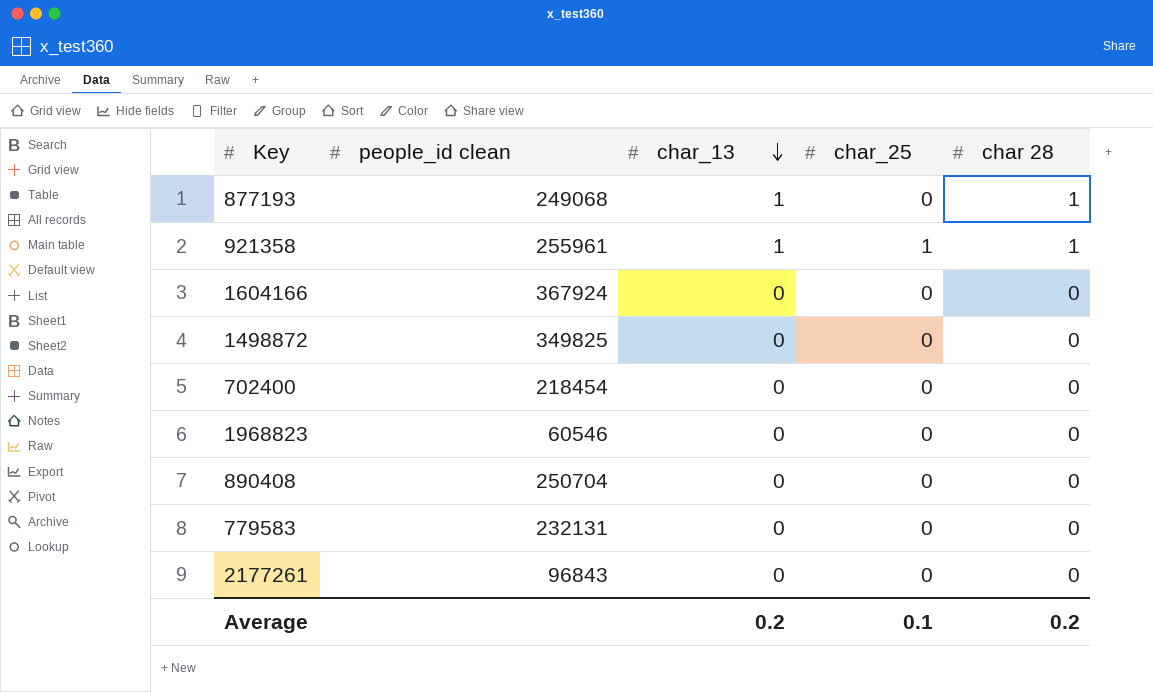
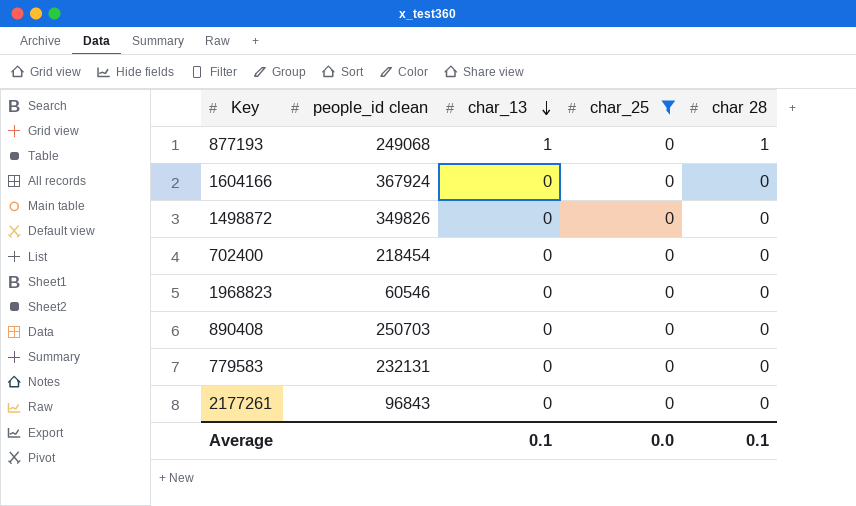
filter: none -> char_25 = 0
1498872 | people_id clean: 349825 -> 349826
890408 | people_id clean: 250704 -> 250703
Average | char_13: 0.2 -> 0.1
Average | char_25: 0.1 -> 0.0
Average | char 28: 0.2 -> 0.1

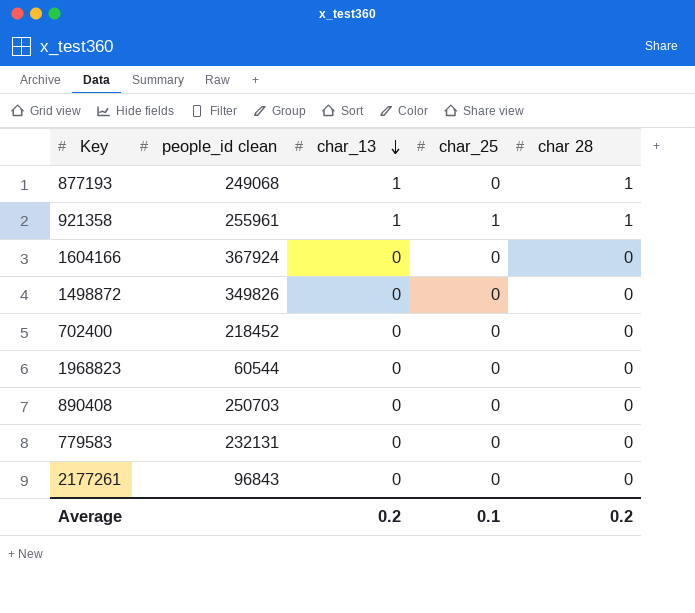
filter: char_25 = 0 -> none
702400 | people_id clean: 218454 -> 218452
1968823 | people_id clean: 60546 -> 60544
Average | char_13: 0.1 -> 0.2
Average | char_25: 0.0 -> 0.1
Average | char 28: 0.1 -> 0.2

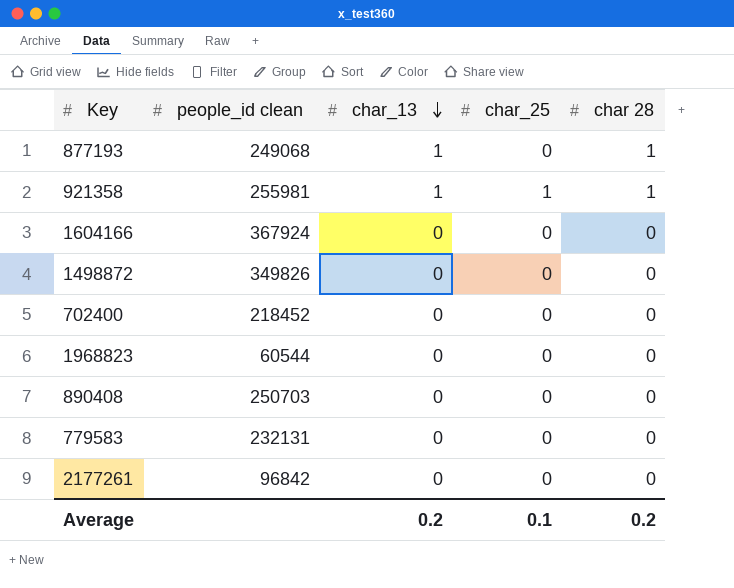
921358 | people_id clean: 255961 -> 255981
2177261 | people_id clean: 96843 -> 96842

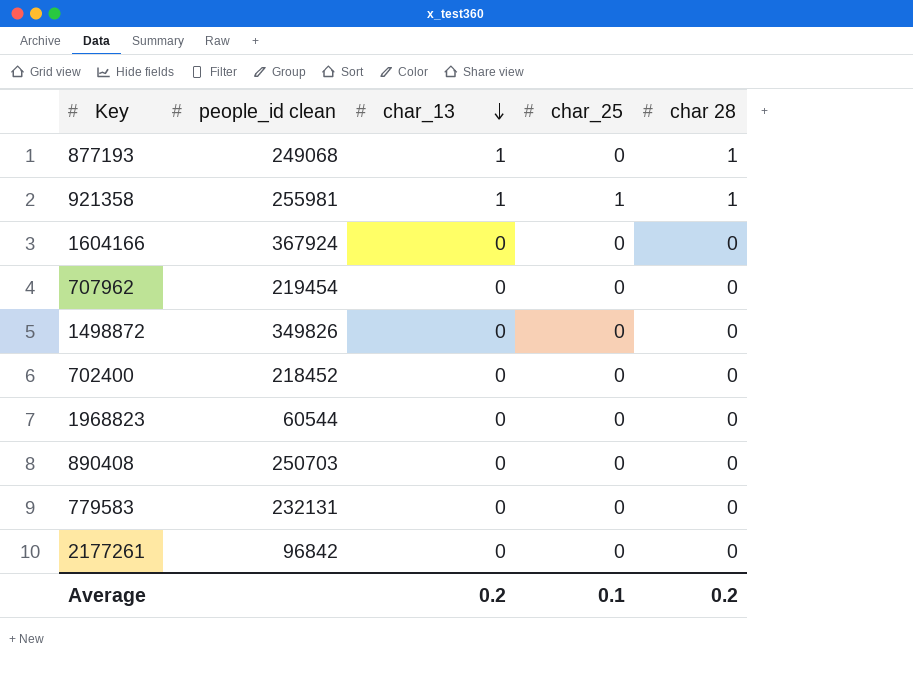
row 707962: none -> 219454 | 0 | 0 | 0

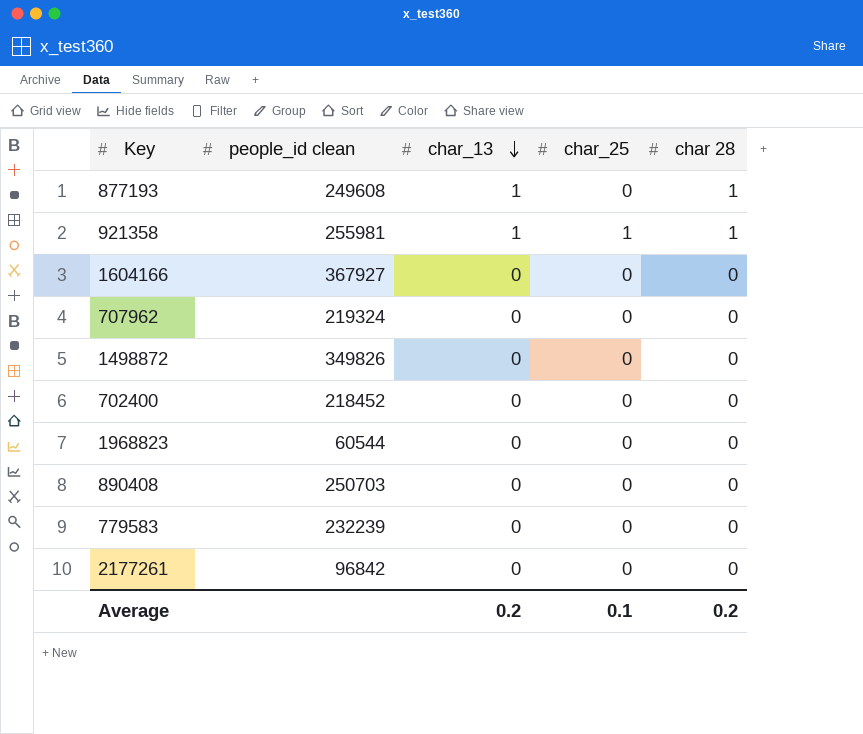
877193 | people_id clean: 249068 -> 249608
1604166 | people_id clean: 367924 -> 367927
707962 | people_id clean: 219454 -> 219324
779583 | people_id clean: 232131 -> 232239

